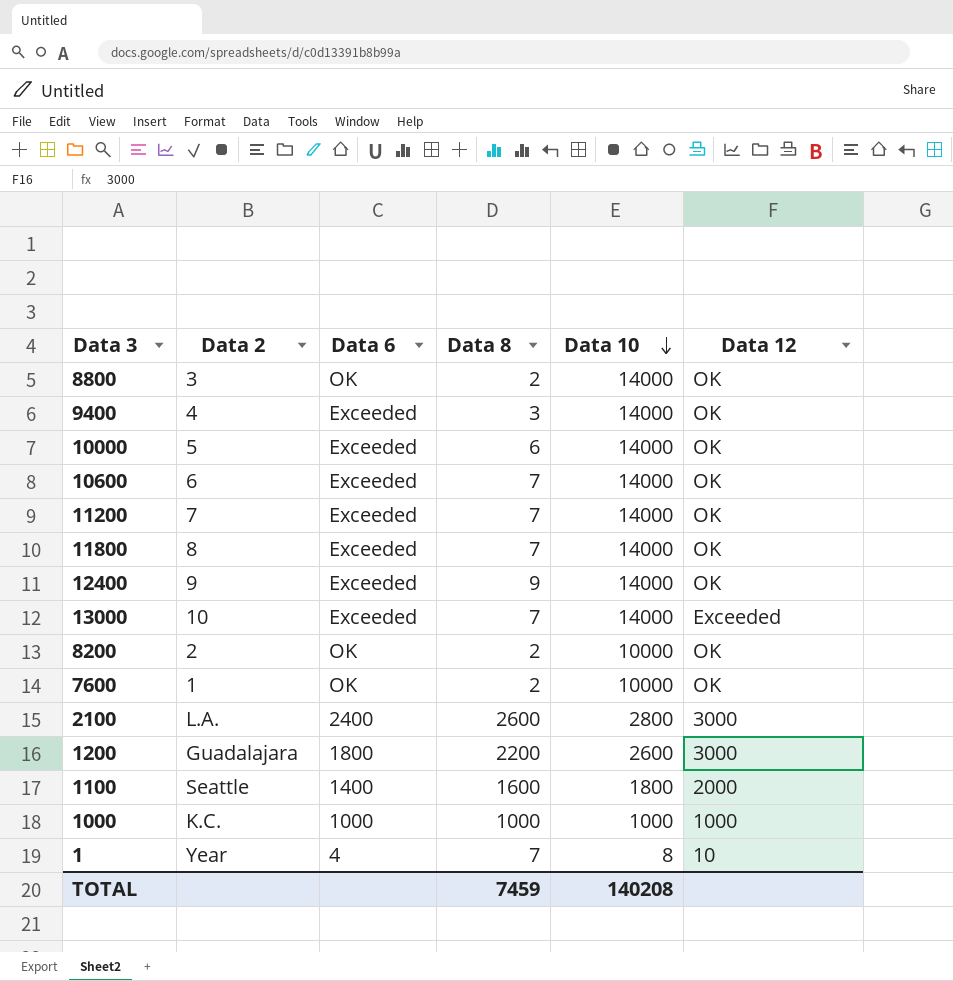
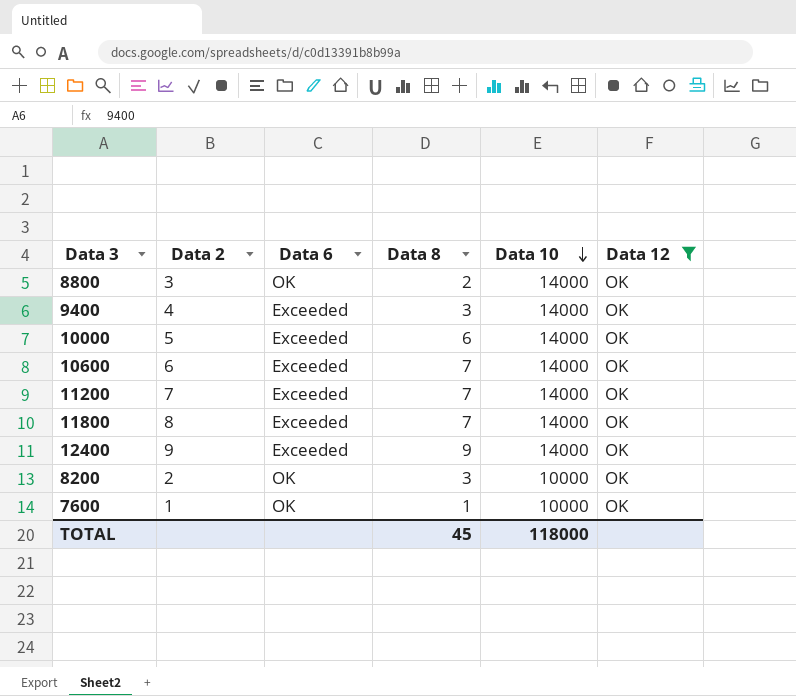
filter: none -> Data 12 = OK
8200 | Data 8: 2 -> 3
7600 | Data 8: 2 -> 1
TOTAL | Data 8: 7459 -> 45
TOTAL | Data 10: 140208 -> 118000

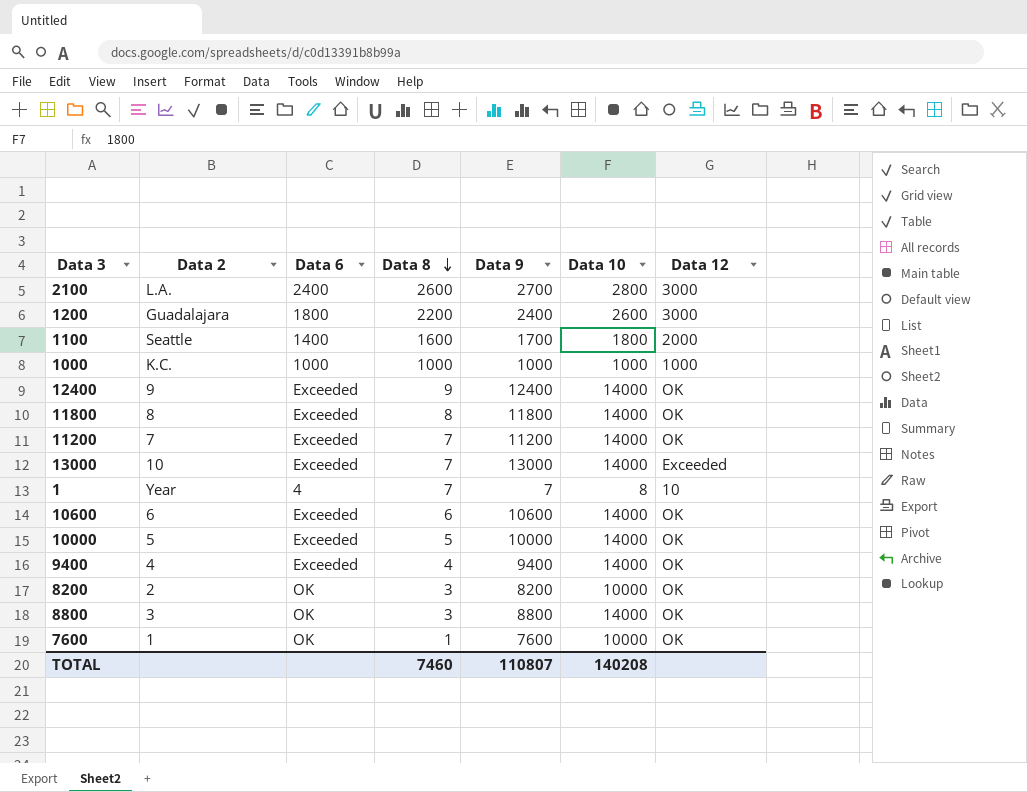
filter: Data 12 = OK -> none
row order: Data 10 descending -> Data 8 descending
column Data 9 | position: none -> 5
11800 | Data 8: 7 -> 8
10600 | Data 8: 7 -> 6
10000 | Data 8: 6 -> 5
9400 | Data 8: 3 -> 4
8800 | Data 8: 2 -> 3
TOTAL | Data 8: 45 -> 7460
TOTAL | Data 10: 118000 -> 140208

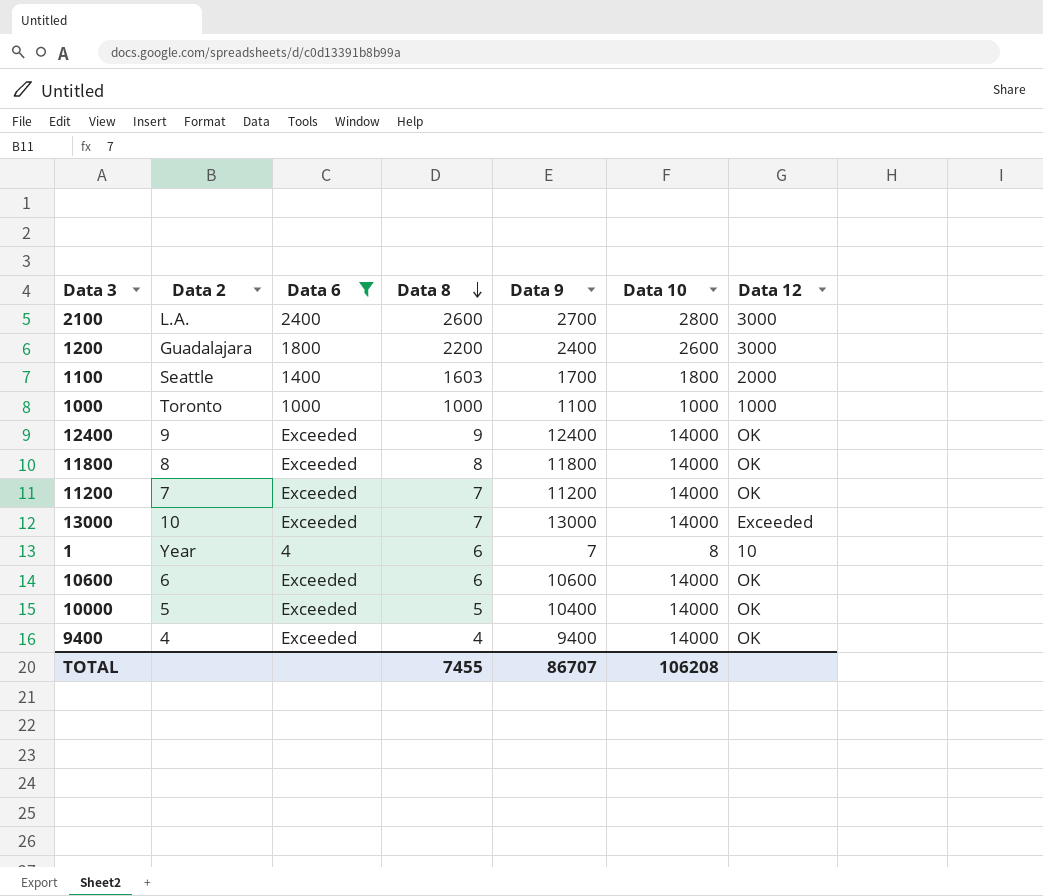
filter: none -> Data 6 != OK
1100 | Data 8: 1600 -> 1603
1000 | Data 2: K.C. -> Toronto
1000 | Data 9: 1000 -> 1100
1 | Data 8: 7 -> 6
10000 | Data 9: 10000 -> 10400
TOTAL | Data 8: 7460 -> 7455
TOTAL | Data 9: 110807 -> 86707
TOTAL | Data 10: 140208 -> 106208

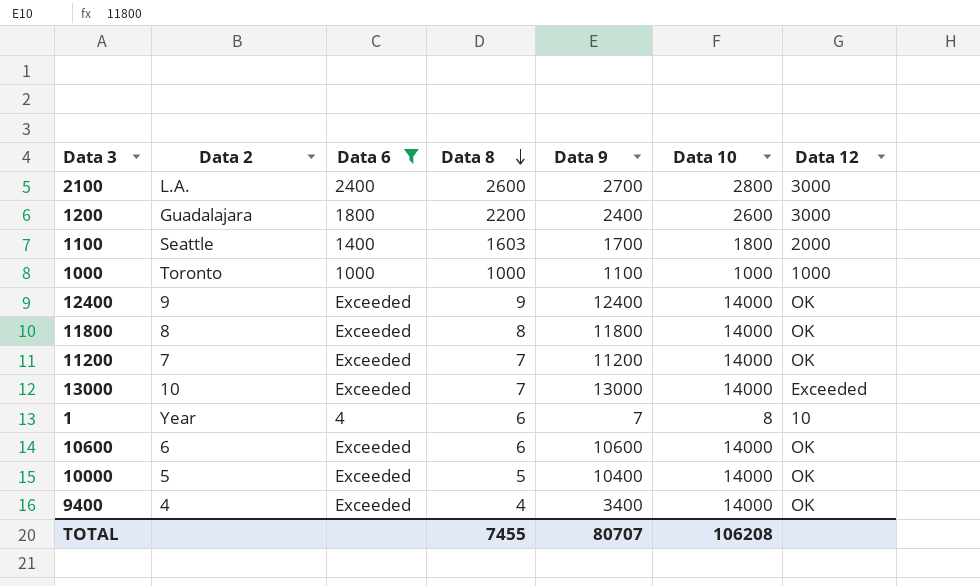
9400 | Data 9: 9400 -> 3400
TOTAL | Data 9: 86707 -> 80707

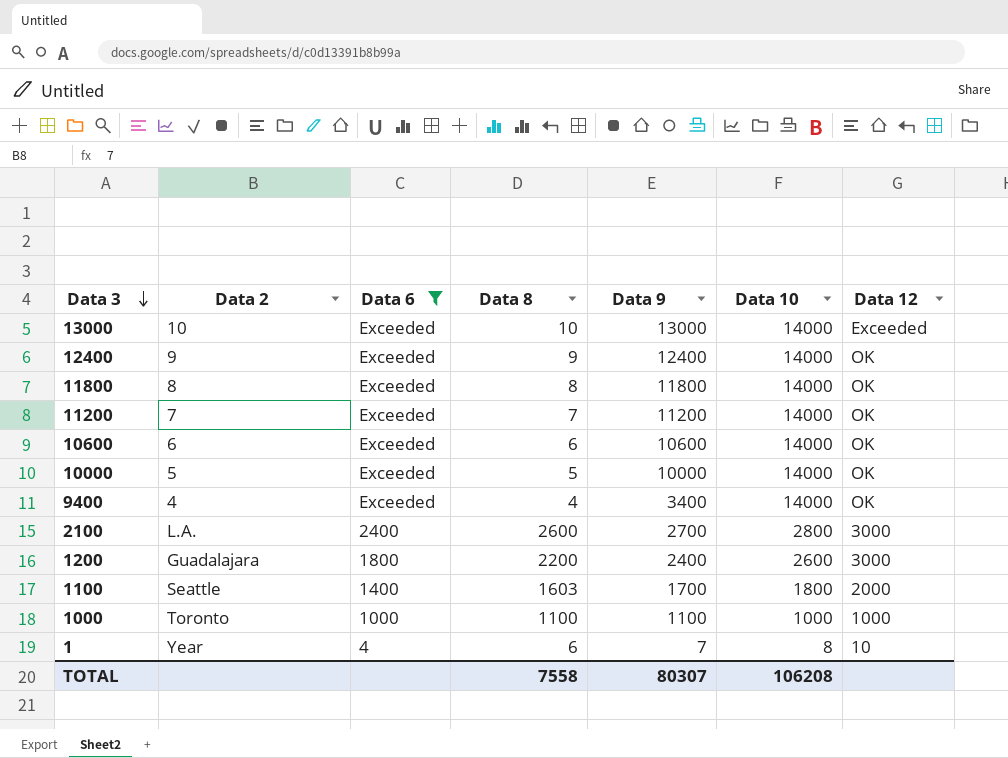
row order: Data 8 descending -> Data 3 descending
13000 | Data 8: 7 -> 10
10000 | Data 9: 10400 -> 10000
1000 | Data 8: 1000 -> 1100
TOTAL | Data 8: 7455 -> 7558
TOTAL | Data 9: 80707 -> 80307

